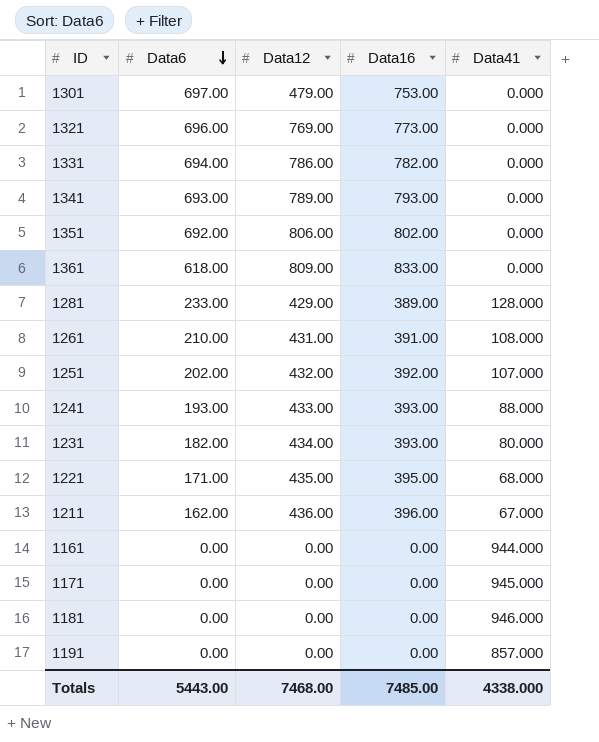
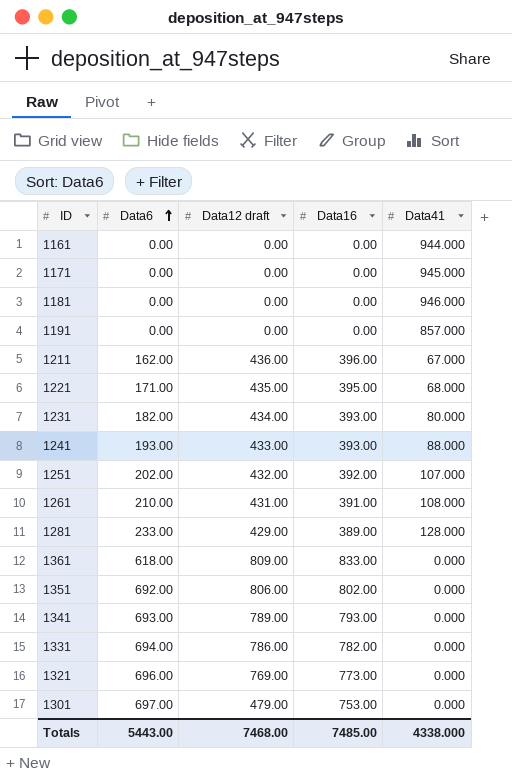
row order: Data6 descending -> Data6 ascending
column name: Data12 -> Data12 draft

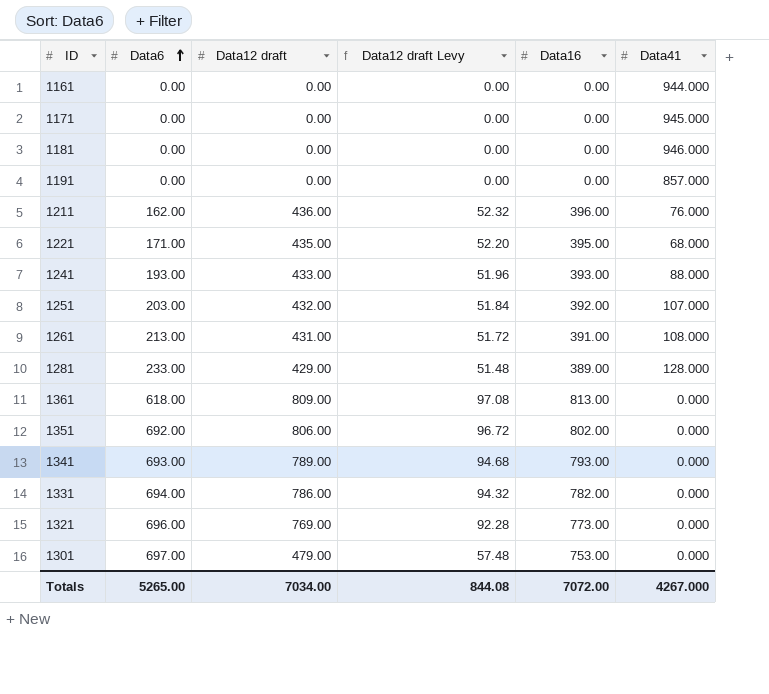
column Data12 draft Levy | formula: none -> [Data12 draft] * 0.12
row 1231: 182.00 | 434.00 | 393.00 | 80.000 -> none
1211 | Data41: 67.000 -> 76.000
1251 | Data6: 202.00 -> 203.00
1261 | Data6: 210.00 -> 213.00
1361 | Data16: 833.00 -> 813.00
Totals | Data6: 5443.00 -> 5265.00
Totals | Data12 draft: 7468.00 -> 7034.00
Totals | Data16: 7485.00 -> 7072.00
Totals | Data41: 4338.000 -> 4267.000

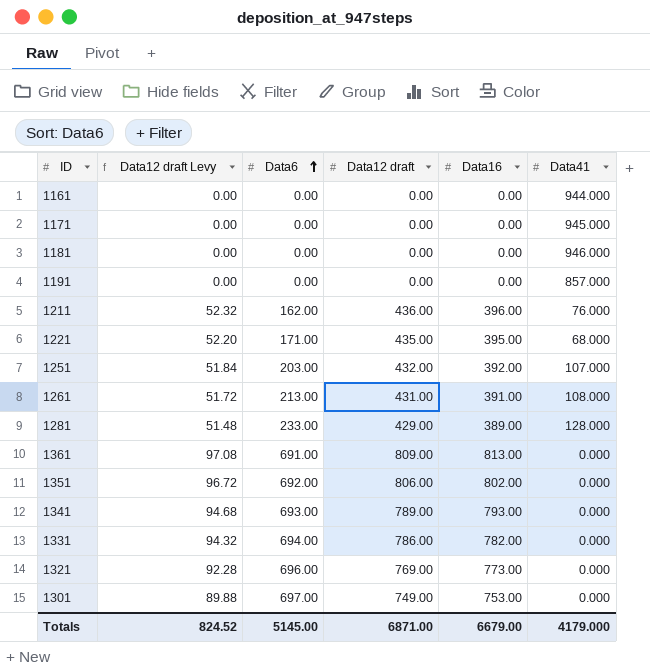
column Data12 draft Levy | position: 4 -> 2
row 1241: 193.00 | 433.00 | 51.96 | 393.00 | 88.000 -> none
1361 | Data6: 618.00 -> 691.00
1301 | Data12 draft Levy: 57.48 -> 89.88
1301 | Data12 draft: 479.00 -> 749.00
Totals | Data12 draft Levy: 844.08 -> 824.52
Totals | Data6: 5265.00 -> 5145.00
Totals | Data12 draft: 7034.00 -> 6871.00
Totals | Data16: 7072.00 -> 6679.00
Totals | Data41: 4267.000 -> 4179.000

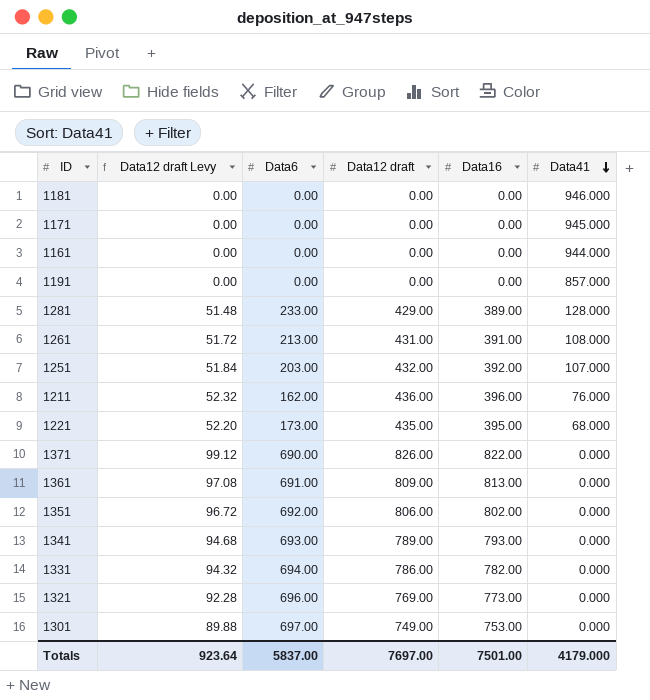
row order: Data6 ascending -> Data41 descending
1221 | Data6: 171.00 -> 173.00
row 1371: none -> 99.12 | 690.00 | 826.00 | 822.00 | 0.000
Totals | Data12 draft Levy: 824.52 -> 923.64
Totals | Data6: 5145.00 -> 5837.00
Totals | Data12 draft: 6871.00 -> 7697.00
Totals | Data16: 6679.00 -> 7501.00

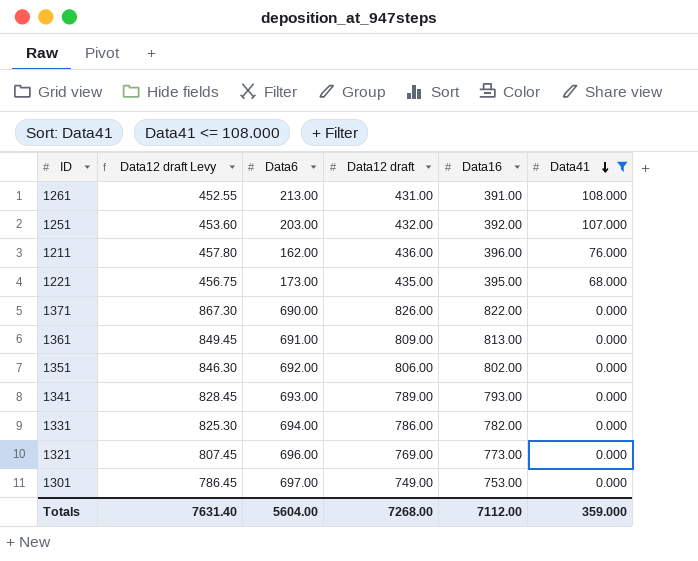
filter: none -> Data41 <= 108.000
column Data12 draft Levy | formula: [Data12 draft] * 0.12 -> [Data12 draft] * 1.05
Totals | Data12 draft Levy: 923.64 -> 7631.40
Totals | Data6: 5837.00 -> 5604.00
Totals | Data12 draft: 7697.00 -> 7268.00
Totals | Data16: 7501.00 -> 7112.00
Totals | Data41: 4179.000 -> 359.000

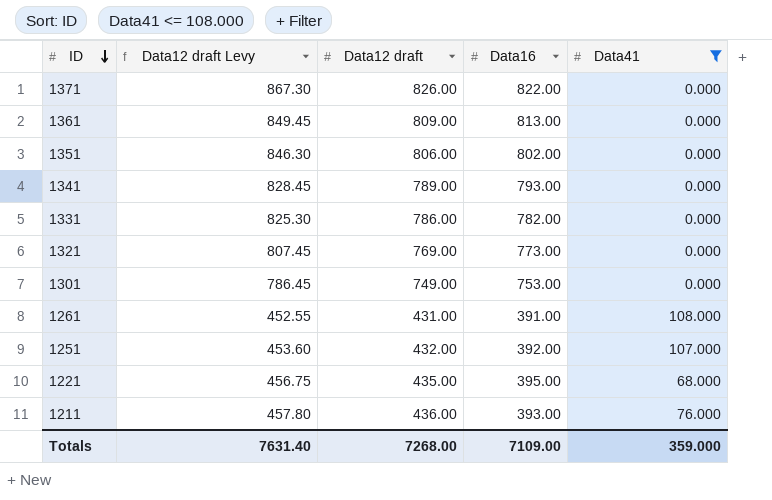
row order: Data41 descending -> ID descending
column Data6 | position: 3 -> none
1211 | Data16: 396.00 -> 393.00
Totals | Data16: 7112.00 -> 7109.00

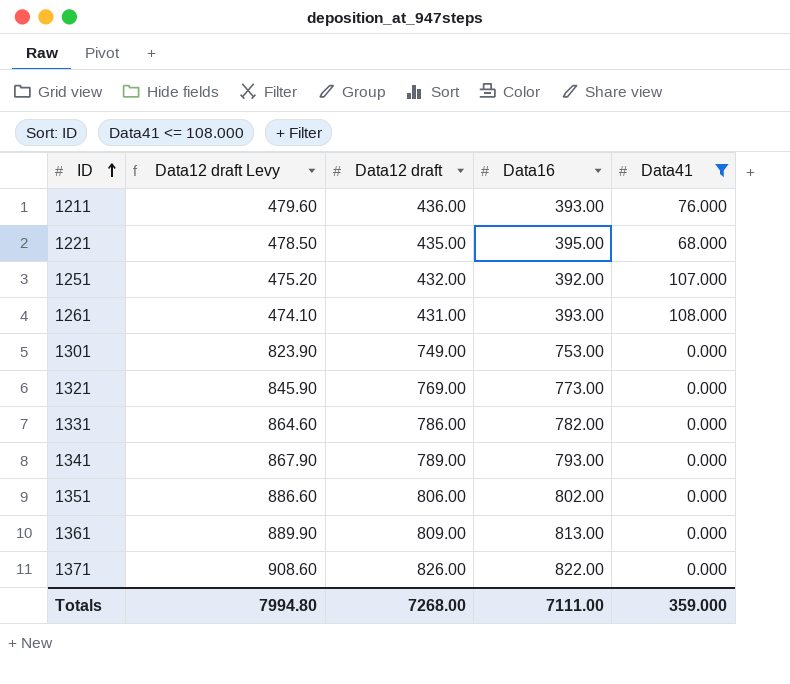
row order: ID descending -> ID ascending
column Data12 draft Levy | formula: [Data12 draft] * 1.05 -> [Data12 draft] * 1.1
1261 | Data16: 391.00 -> 393.00
Totals | Data12 draft Levy: 7631.40 -> 7994.80
Totals | Data16: 7109.00 -> 7111.00

